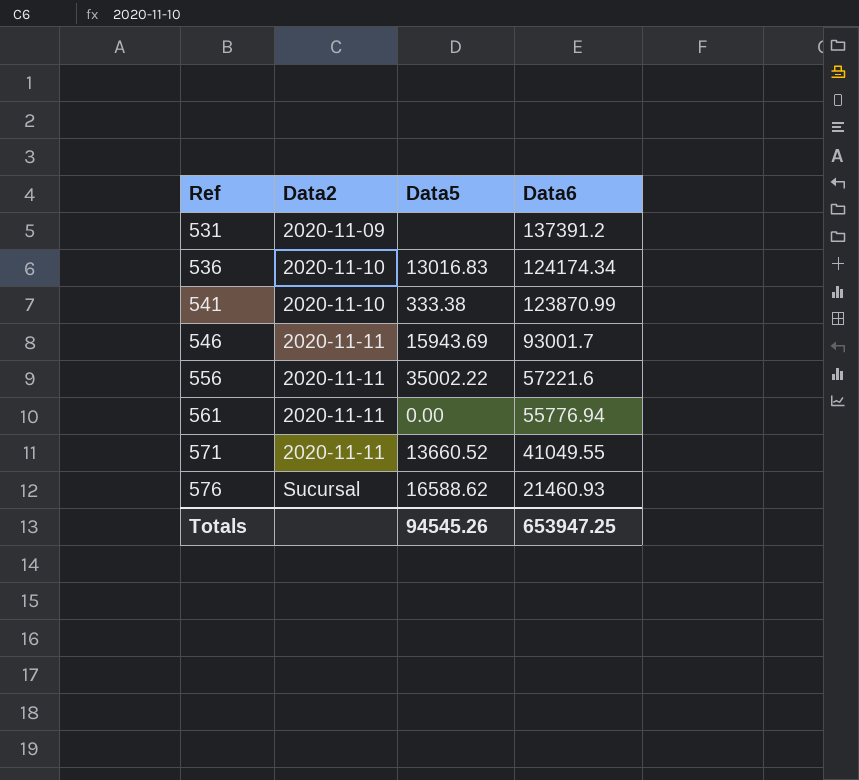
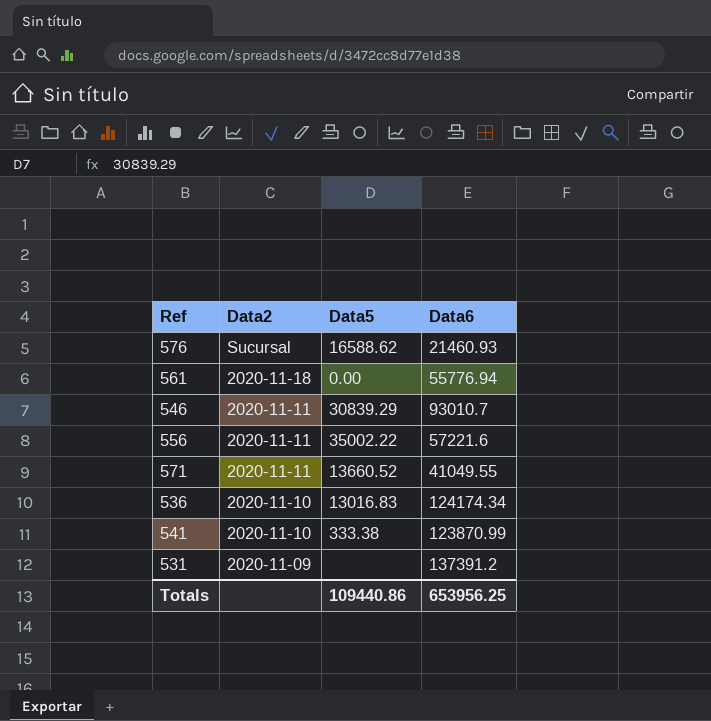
row order: Ref ascending -> Data2 descending
561 | Data2: 2020-11-11 -> 2020-11-18
546 | Data5: 15943.69 -> 30839.29
546 | Data6: 93001.7 -> 93010.7
Totals | Data5: 94545.26 -> 109440.86
Totals | Data6: 653947.25 -> 653956.25

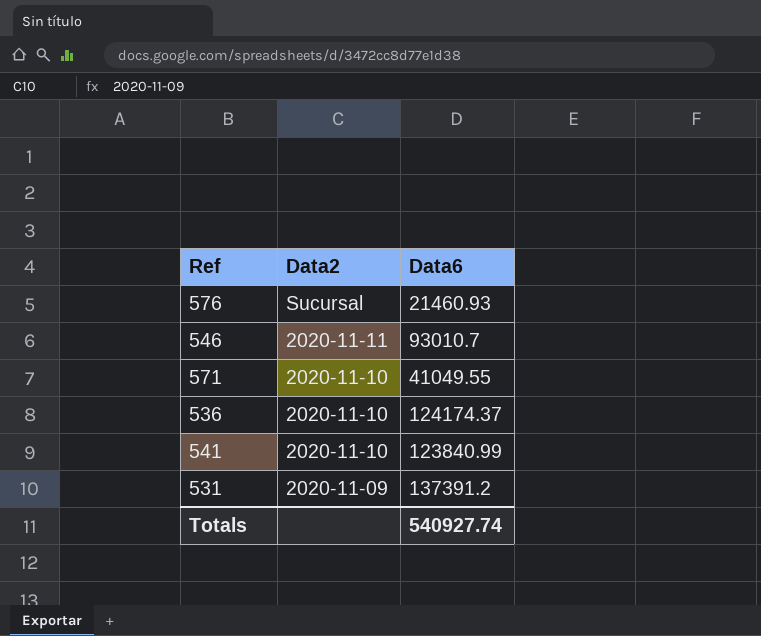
column Data5 | position: 3 -> none
row 561: 2020-11-18 | 0.00 | 55776.94 -> none
row 556: 2020-11-11 | 35002.22 | 57221.6 -> none
571 | Data2: 2020-11-11 -> 2020-11-10
536 | Data6: 124174.34 -> 124174.37
541 | Data6: 123870.99 -> 123840.99
Totals | Data6: 653956.25 -> 540927.74

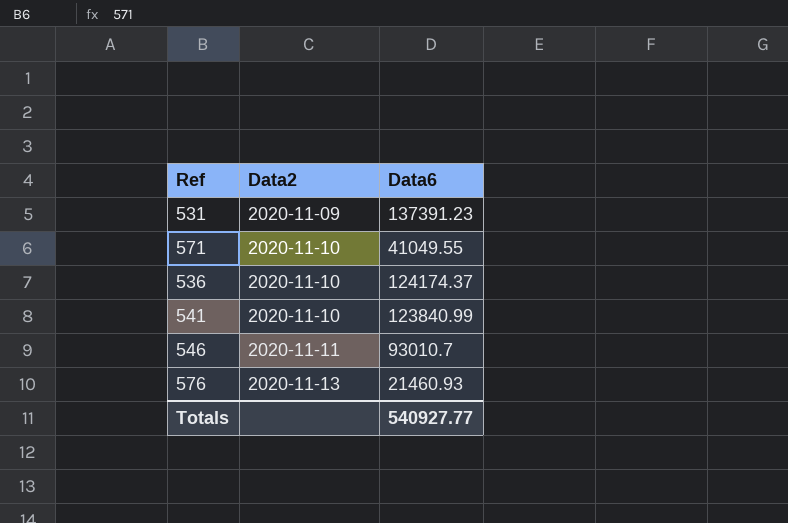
row order: Data2 descending -> Data2 ascending
531 | Data6: 137391.2 -> 137391.23
576 | Data2: Sucursal -> 2020-11-13
Totals | Data6: 540927.74 -> 540927.77

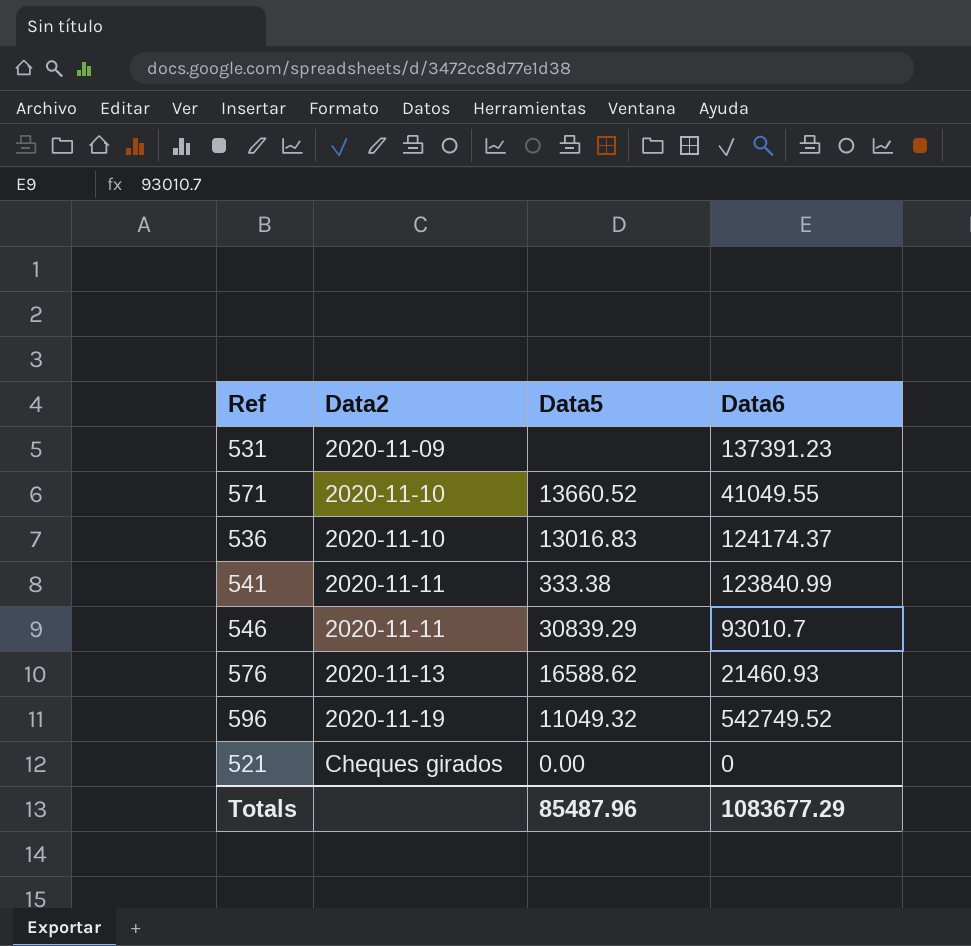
column Data5 | position: none -> 3
541 | Data2: 2020-11-10 -> 2020-11-11
row 596: none -> 2020-11-19 | 11049.32 | 542749.52
row 521: none -> Cheques girados | 0.00 | 0
Totals | Data6: 540927.77 -> 1083677.29

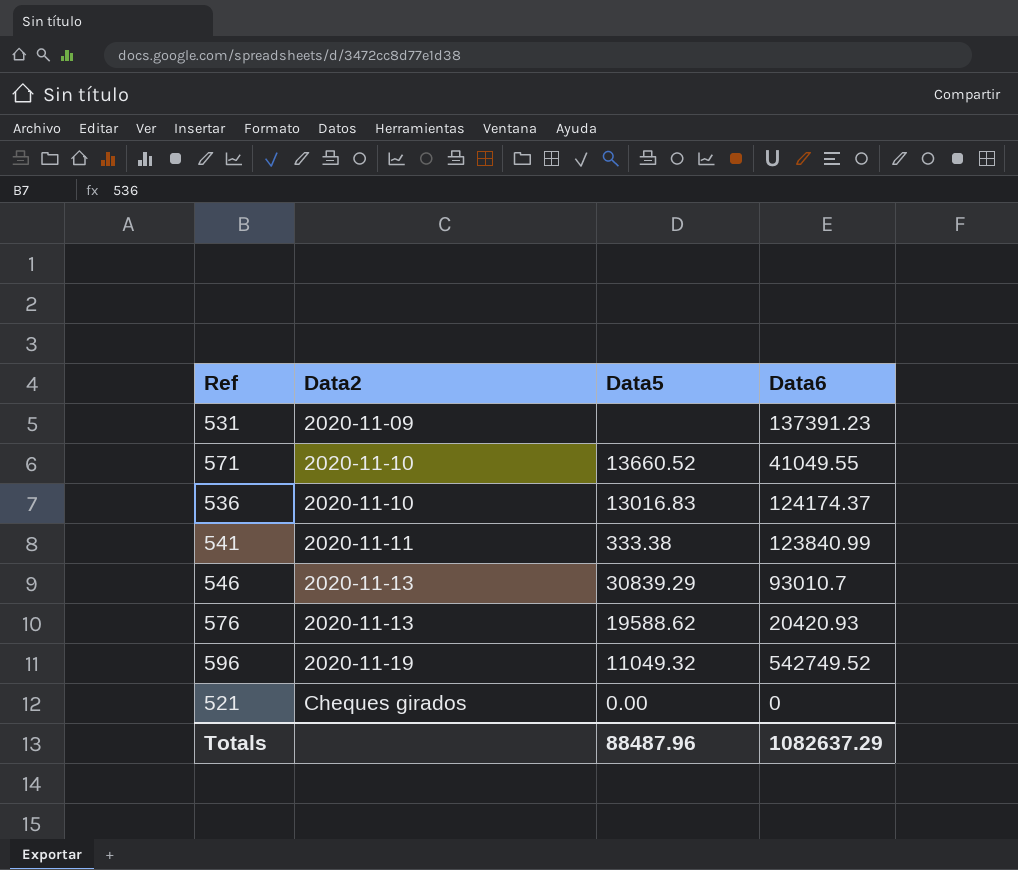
546 | Data2: 2020-11-11 -> 2020-11-13
576 | Data5: 16588.62 -> 19588.62
576 | Data6: 21460.93 -> 20420.93
Totals | Data5: 85487.96 -> 88487.96
Totals | Data6: 1083677.29 -> 1082637.29

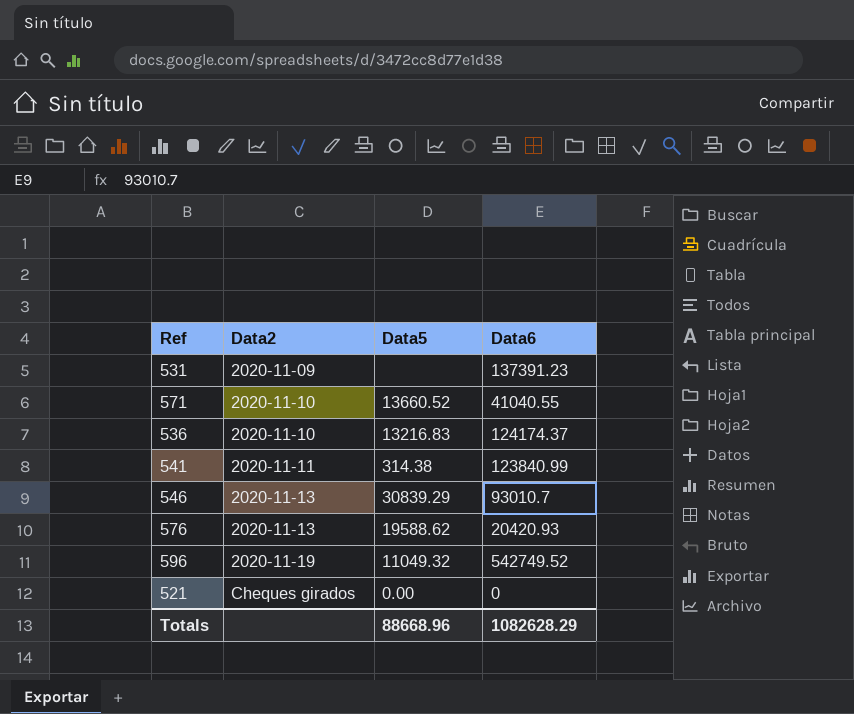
571 | Data6: 41049.55 -> 41040.55
536 | Data5: 13016.83 -> 13216.83
541 | Data5: 333.38 -> 314.38
Totals | Data5: 88487.96 -> 88668.96
Totals | Data6: 1082637.29 -> 1082628.29

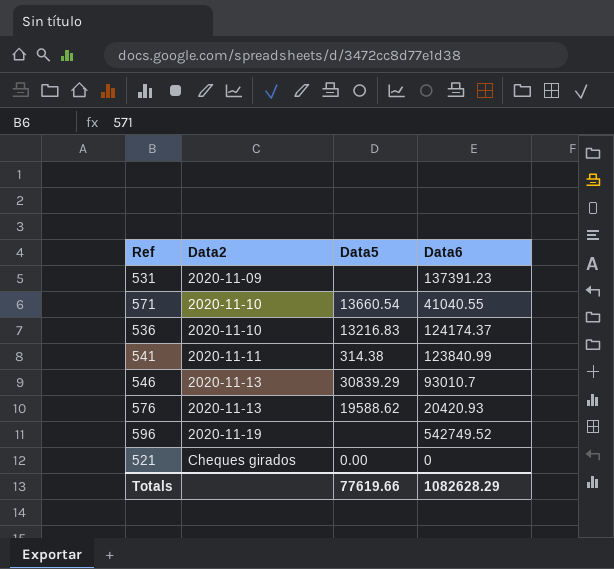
571 | Data5: 13660.52 -> 13660.54
596 | Data5: 11049.32 -> none
Totals | Data5: 88668.96 -> 77619.66

